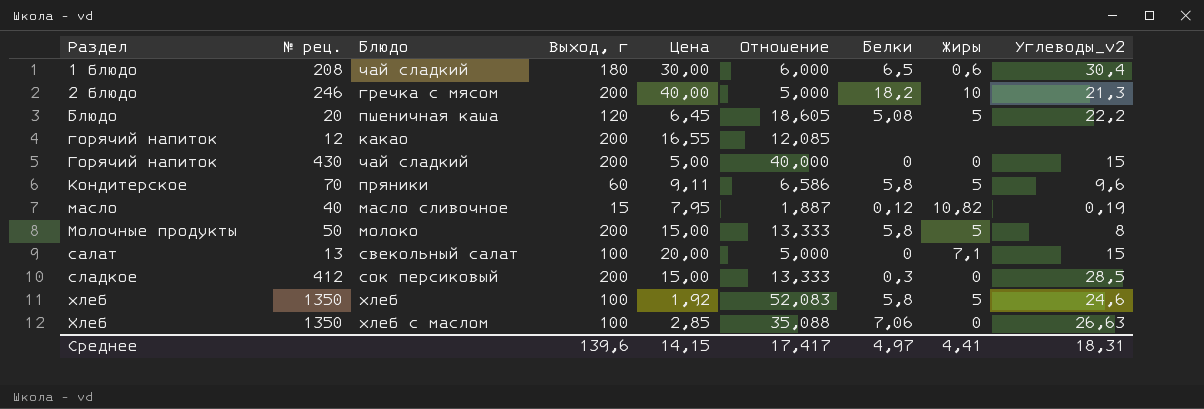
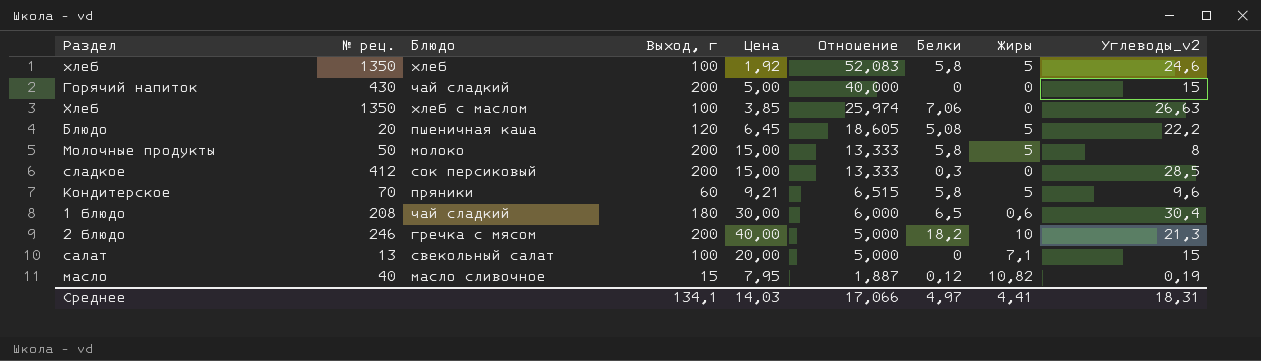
row order: Раздел ascending -> Отношение descending
row горячий напиток: 12 | какао | 200 | 16,55 | 12,085 | none | none | none -> none
Хлеб | Цена: 2,85 -> 3,85
Хлеб | Отношение: 35,088 -> 25,974
Кондитерское | Цена: 9,11 -> 9,21
Кондитерское | Отношение: 6,586 -> 6,515
Среднее | Выход, г: 139,6 -> 134,1
Среднее | Цена: 14,15 -> 14,03
Среднее | Отношение: 17,417 -> 17,066

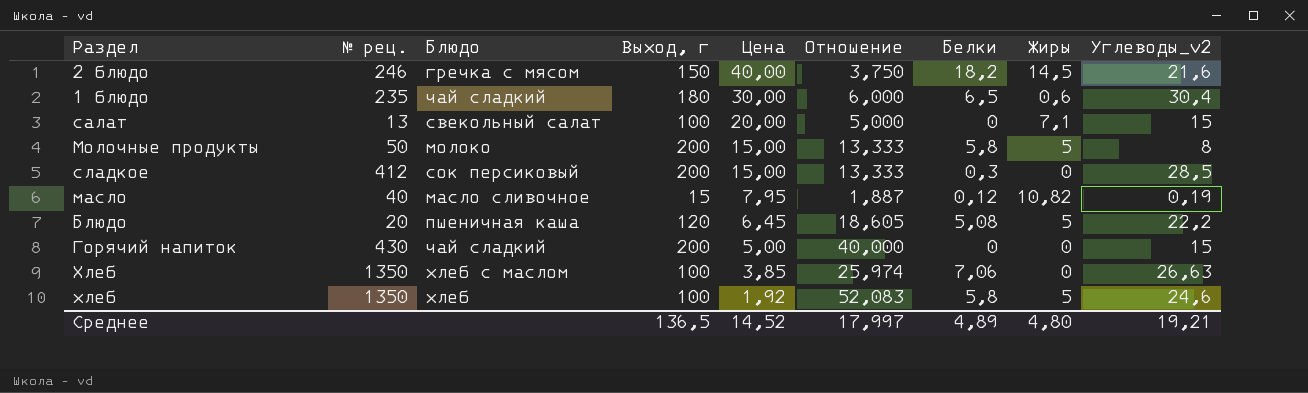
row order: Отношение descending -> Цена descending
row Кондитерское: 70 | пряники | 60 | 9,21 | 6,515 | 5,8 | 5 | 9,6 -> none
2 блюдо | Выход, г: 200 -> 150
2 блюдо | Отношение: 5,000 -> 3,750
2 блюдо | Жиры: 10 -> 14,5
2 блюдо | Углеводы_v2: 21,3 -> 21,6
1 блюдо | № рец.: 208 -> 235
Среднее | Выход, г: 134,1 -> 136,5
Среднее | Цена: 14,03 -> 14,52
Среднее | Отношение: 17,066 -> 17,997
Среднее | Белки: 4,97 -> 4,89
Среднее | Жиры: 4,41 -> 4,80
Среднее | Углеводы_v2: 18,31 -> 19,21

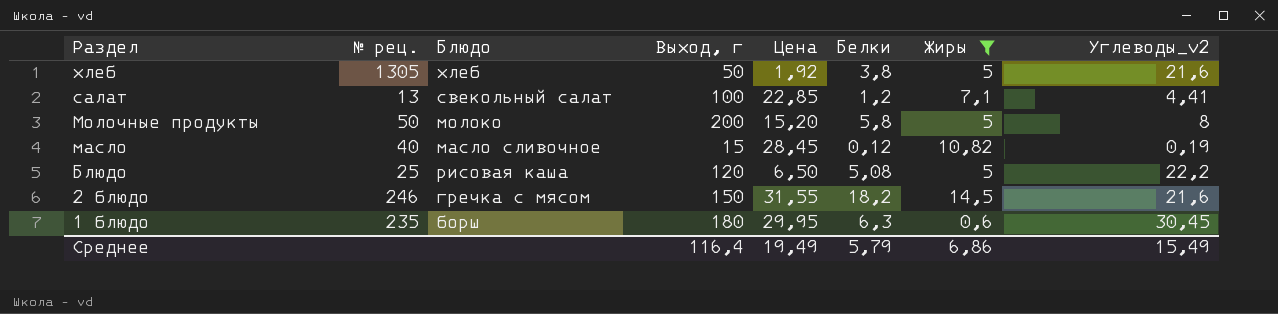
filter: none -> Жиры != 0
row order: Цена descending -> Раздел descending
column Отношение | formula: [Выход, г] / [Цена] -> none
хлеб | № рец.: 1350 -> 1305
хлеб | Выход, г: 100 -> 50
хлеб | Белки: 5,8 -> 3,8
хлеб | Углеводы_v2: 24,6 -> 21,6
салат | Цена: 20,00 -> 22,85
салат | Белки: 0 -> 1,2
салат | Углеводы_v2: 15 -> 4,41
Молочные продукты | Цена: 15,00 -> 15,20
масло | Цена: 7,95 -> 28,45
Блюдо | № рец.: 20 -> 25
Блюдо | Блюдо: пшеничная каша -> рисовая каша
Блюдо | Цена: 6,45 -> 6,50
2 блюдо | Цена: 40,00 -> 31,55
1 блюдо | Блюдо: чай сладкий -> борш
1 блюдо | Цена: 30,00 -> 29,95
1 блюдо | Белки: 6,5 -> 6,3
1 блюдо | Углеводы_v2: 30,4 -> 30,45
Среднее | Выход, г: 136,5 -> 116,4
Среднее | Цена: 14,52 -> 19,49
Среднее | Белки: 4,89 -> 5,79
Среднее | Жиры: 4,80 -> 6,86
Среднее | Углеводы_v2: 19,21 -> 15,49

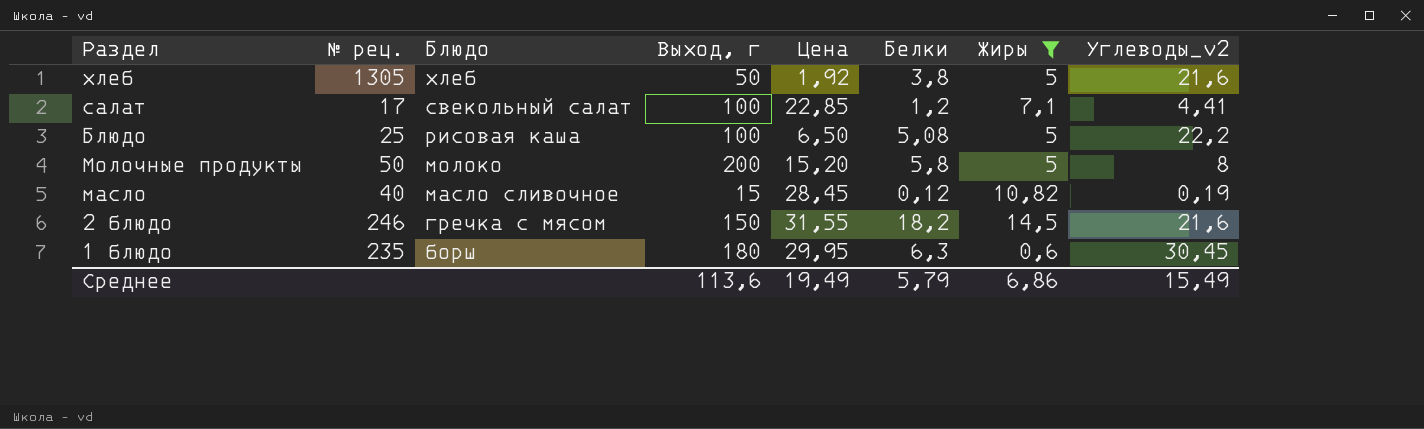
row order: Раздел descending -> Блюдо descending
салат | № рец.: 13 -> 17
Блюдо | Выход, г: 120 -> 100
Среднее | Выход, г: 116,4 -> 113,6

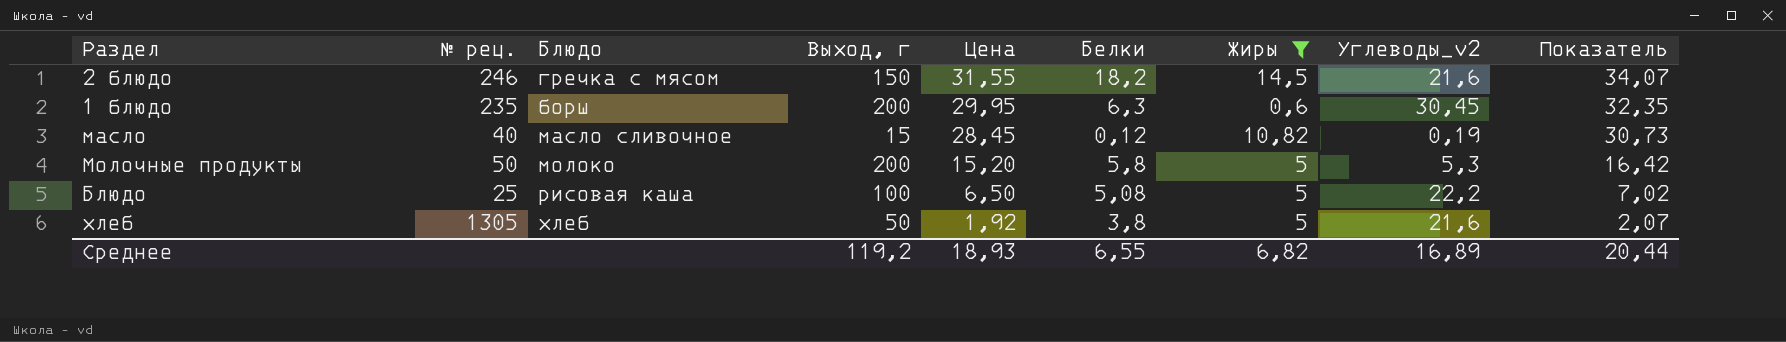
row order: Блюдо descending -> Цена descending
column Показатель | formula: none -> [Цена] * 1,08
row салат: 17 | свекольный салат | 100 | 22,85 | 1,2 | 7,1 | 4,41 -> none
1 блюдо | Выход, г: 180 -> 200
Молочные продукты | Углеводы_v2: 8 -> 5,3
Среднее | Выход, г: 113,6 -> 119,2
Среднее | Цена: 19,49 -> 18,93
Среднее | Белки: 5,79 -> 6,55
Среднее | Жиры: 6,86 -> 6,82
Среднее | Углеводы_v2: 15,49 -> 16,89

